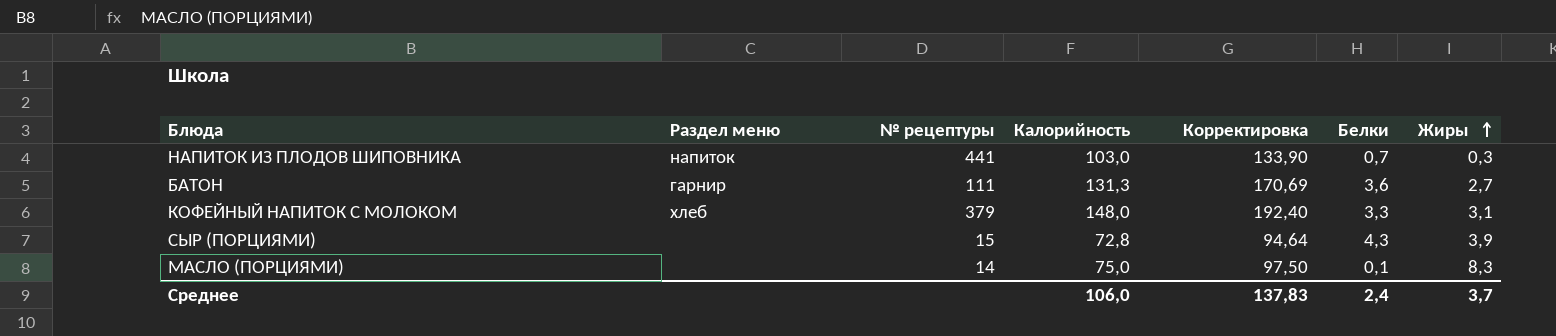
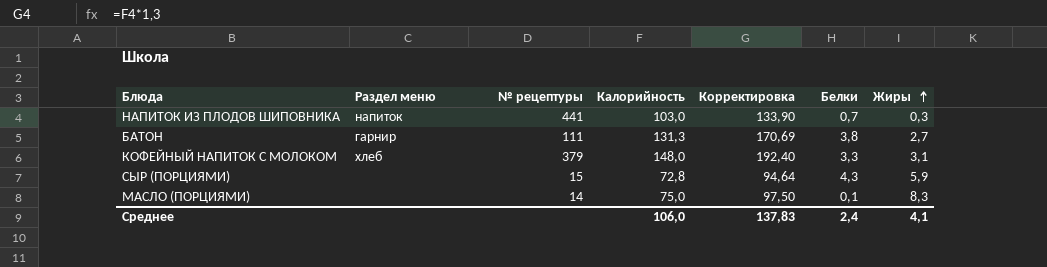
БАТОН | Белки: 3,6 -> 3,8
СЫР (ПОРЦИЯМИ) | Жиры: 3,9 -> 5,9
Среднее | Жиры: 3,7 -> 4,1

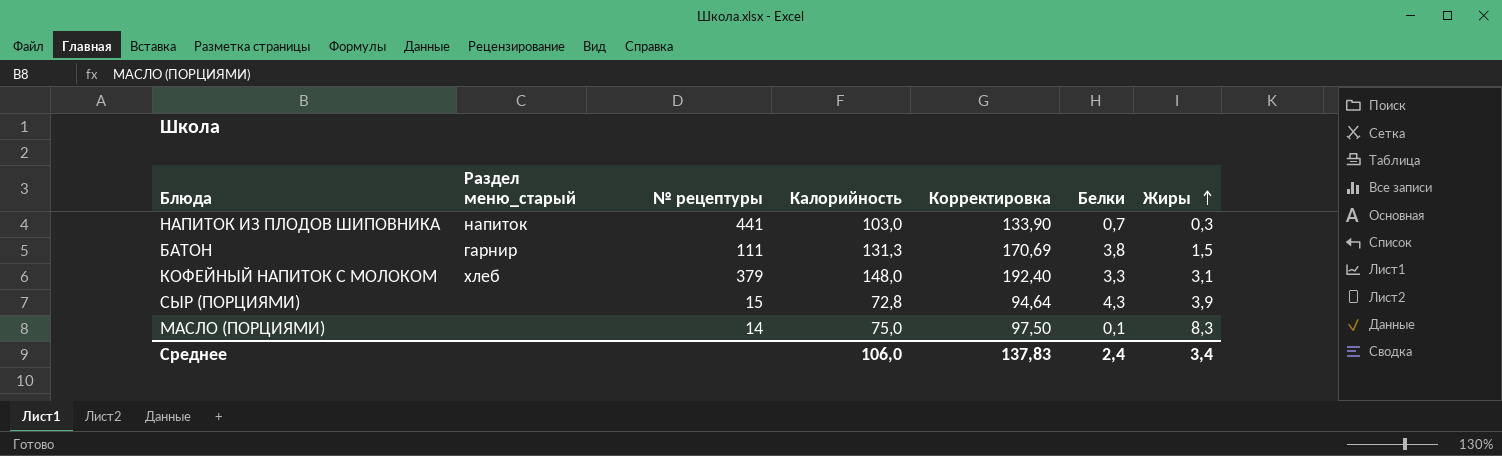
column name: Раздел меню -> Раздел меню_старый
БАТОН | Жиры: 2,7 -> 1,5
СЫР (ПОРЦИЯМИ) | Жиры: 5,9 -> 3,9
Среднее | Жиры: 4,1 -> 3,4

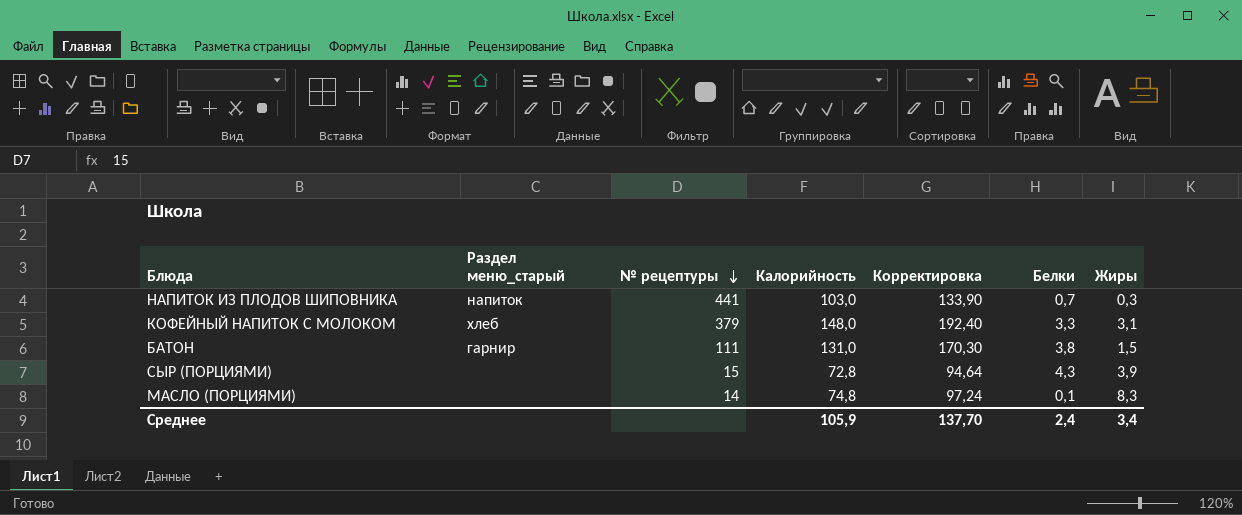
row order: Жиры ascending -> № рецептуры descending
БАТОН | Калорийность: 131,3 -> 131,0
БАТОН | Корректировка: 170,69 -> 170,30
МАСЛО (ПОРЦИЯМИ) | Калорийность: 75,0 -> 74,8
МАСЛО (ПОРЦИЯМИ) | Корректировка: 97,50 -> 97,24
Среднее | Калорийность: 106,0 -> 105,9
Среднее | Корректировка: 137,83 -> 137,70

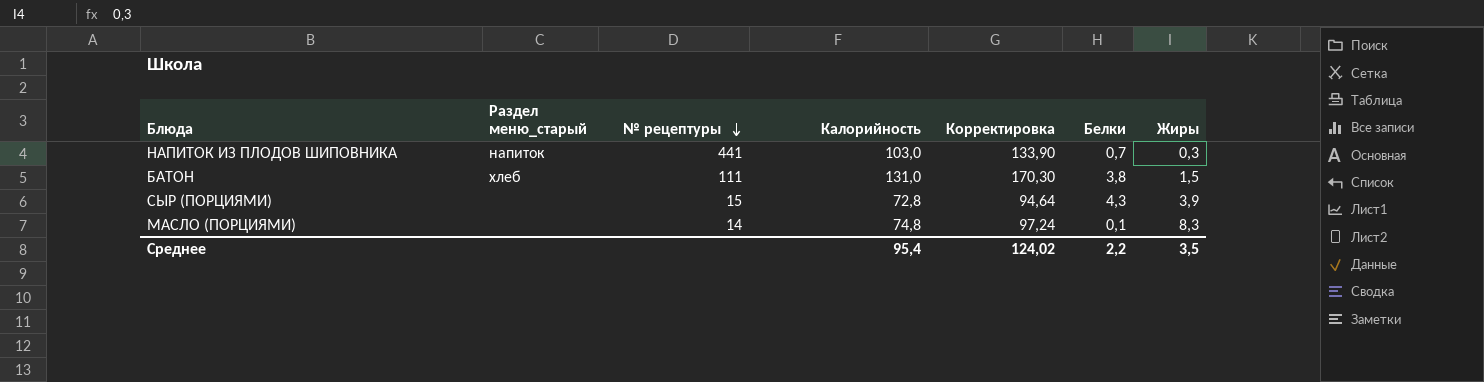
row КОФЕЙНЫЙ НАПИТОК С МОЛОКОМ: хлеб | 379 | 148,0 | 192,40 | 3,3 | 3,1 -> none
БАТОН | Раздел меню_старый: гарнир -> хлеб
Среднее | Калорийность: 105,9 -> 95,4
Среднее | Корректировка: 137,70 -> 124,02
Среднее | Белки: 2,4 -> 2,2
Среднее | Жиры: 3,4 -> 3,5

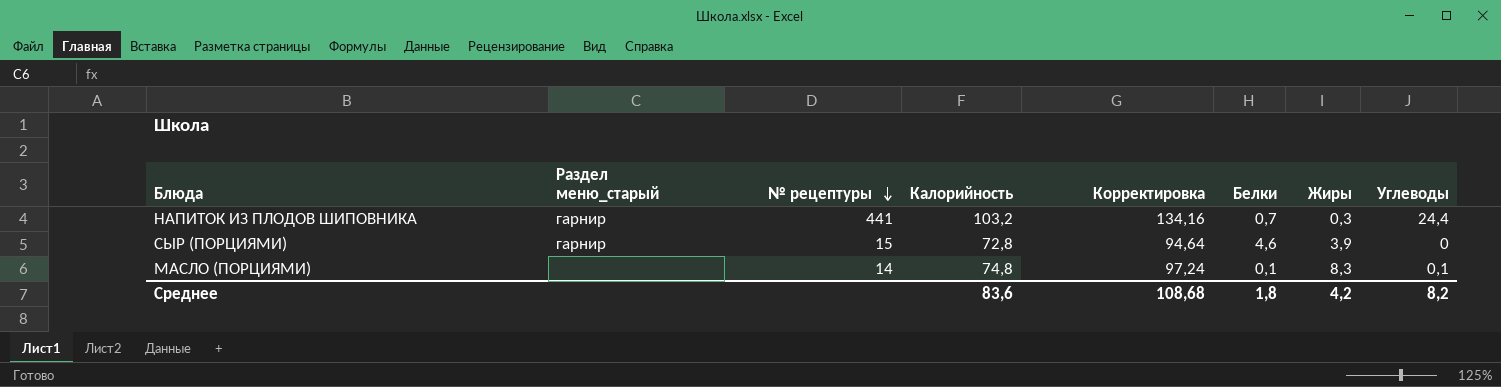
column Углеводы | position: none -> 8
row БАТОН: хлеб | 111 | 131,0 | 170,30 | 3,8 | 1,5 -> none
НАПИТОК ИЗ ПЛОДОВ ШИПОВНИКА | Раздел меню_старый: напиток -> гарнир
НАПИТОК ИЗ ПЛОДОВ ШИПОВНИКА | Калорийность: 103,0 -> 103,2
НАПИТОК ИЗ ПЛОДОВ ШИПОВНИКА | Корректировка: 133,90 -> 134,16
СЫР (ПОРЦИЯМИ) | Раздел меню_старый: none -> гарнир
СЫР (ПОРЦИЯМИ) | Белки: 4,3 -> 4,6
Среднее | Калорийность: 95,4 -> 83,6
Среднее | Корректировка: 124,02 -> 108,68
Среднее | Белки: 2,2 -> 1,8
Среднее | Жиры: 3,5 -> 4,2

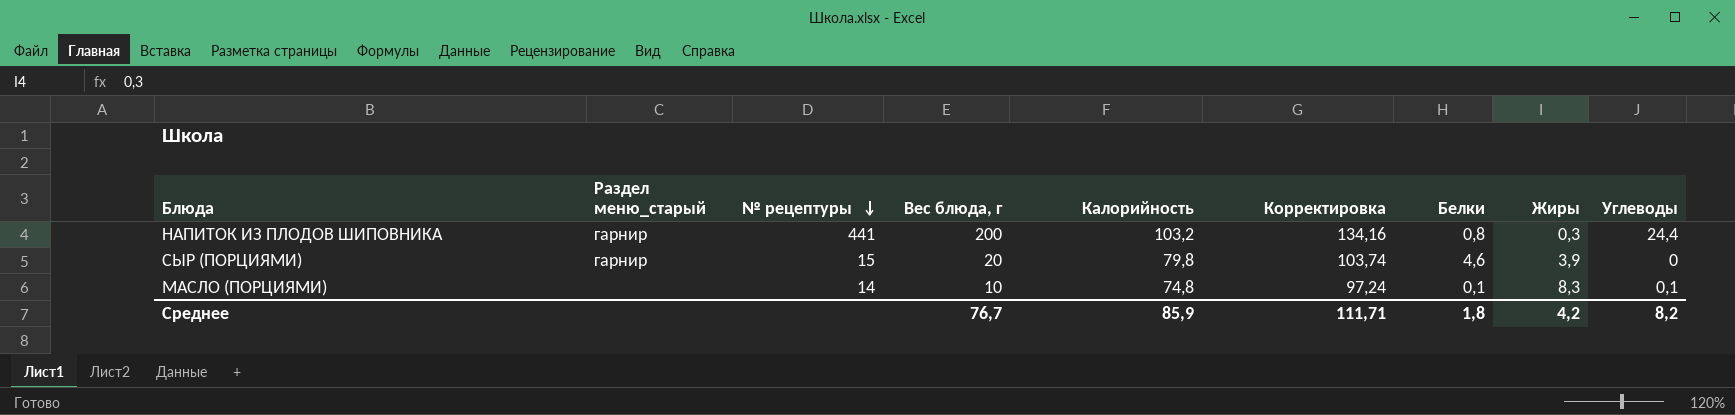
column Вес блюда, г | position: none -> 4
НАПИТОК ИЗ ПЛОДОВ ШИПОВНИКА | Белки: 0,7 -> 0,8
СЫР (ПОРЦИЯМИ) | Калорийность: 72,8 -> 79,8
СЫР (ПОРЦИЯМИ) | Корректировка: 94,64 -> 103,74
Среднее | Калорийность: 83,6 -> 85,9
Среднее | Корректировка: 108,68 -> 111,71

